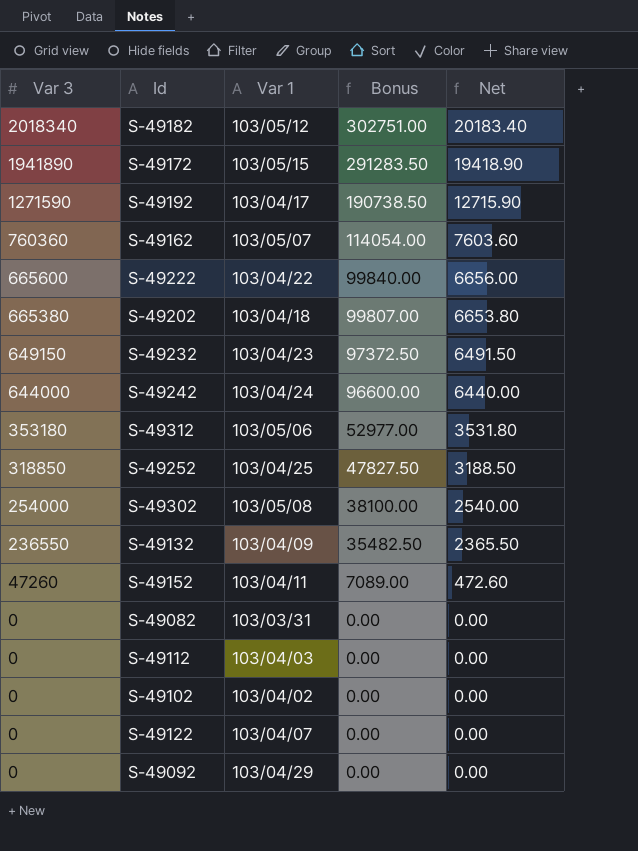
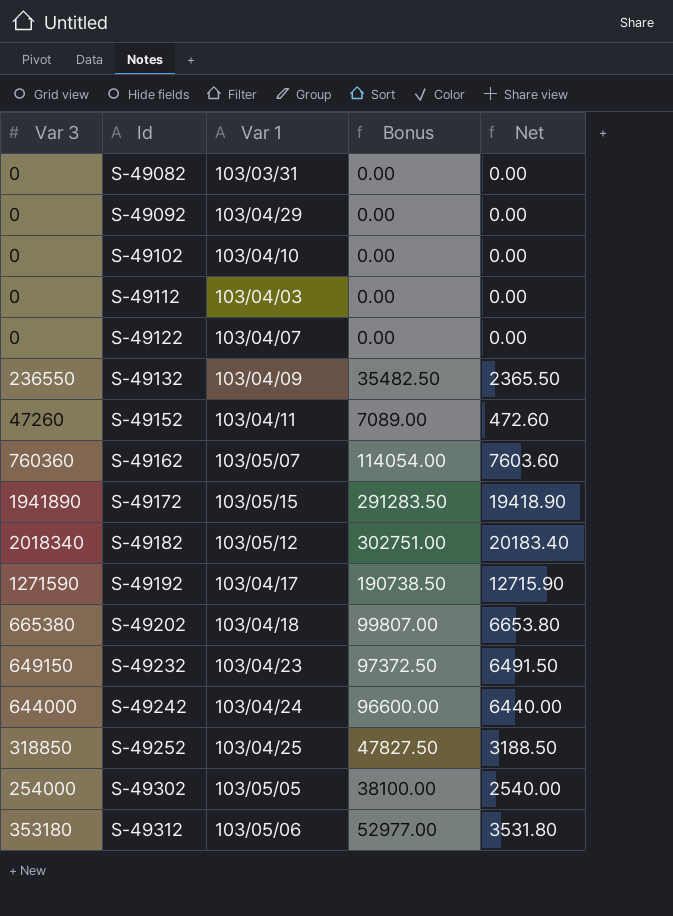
row order: Var 3 descending -> Id ascending
row S-49222: 665600 | 103/04/22 | 99840.00 | 6656.00 -> none
S-49102 | Var 1: 103/04/02 -> 103/04/10
S-49302 | Var 1: 103/05/08 -> 103/05/05

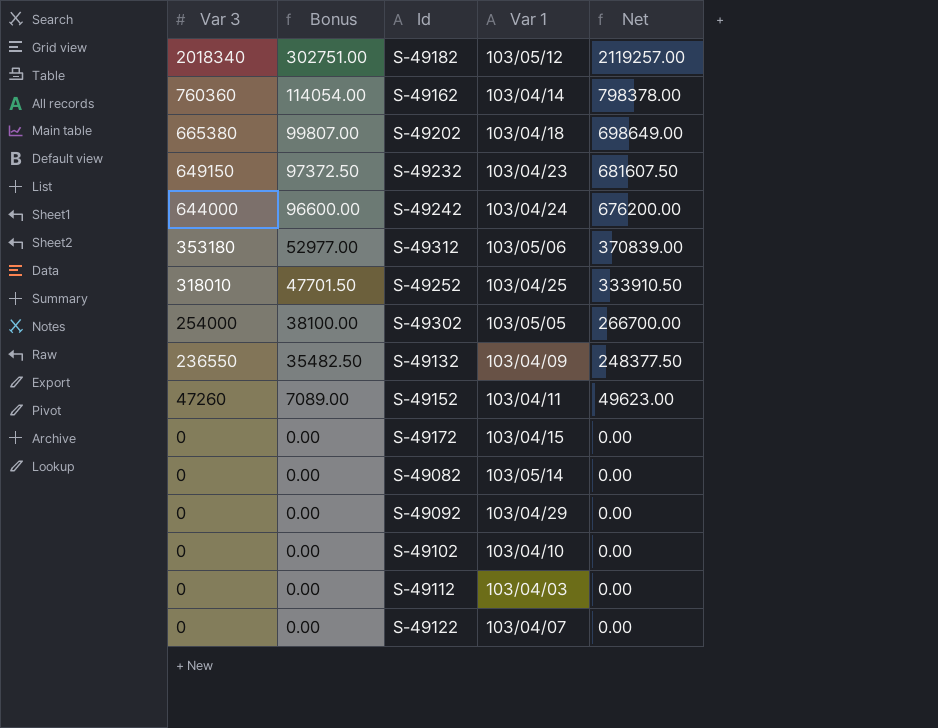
row order: Id ascending -> Var 3 descending
column Bonus | position: 4 -> 2
column Net | formula: [Var 3] * 0.01 -> [Var 3] * 1.05
row S-49192: 1271590 | 103/04/17 | 190738.50 | 12715.90 -> none
S-49162 | Var 1: 103/05/07 -> 103/04/14
S-49252 | Var 3: 318850 -> 318010
S-49252 | Bonus: 47827.50 -> 47701.50
S-49172 | Var 3: 1941890 -> 0
S-49172 | Bonus: 291283.50 -> 0.00
S-49172 | Var 1: 103/05/15 -> 103/04/15
S-49082 | Var 1: 103/03/31 -> 103/05/14

